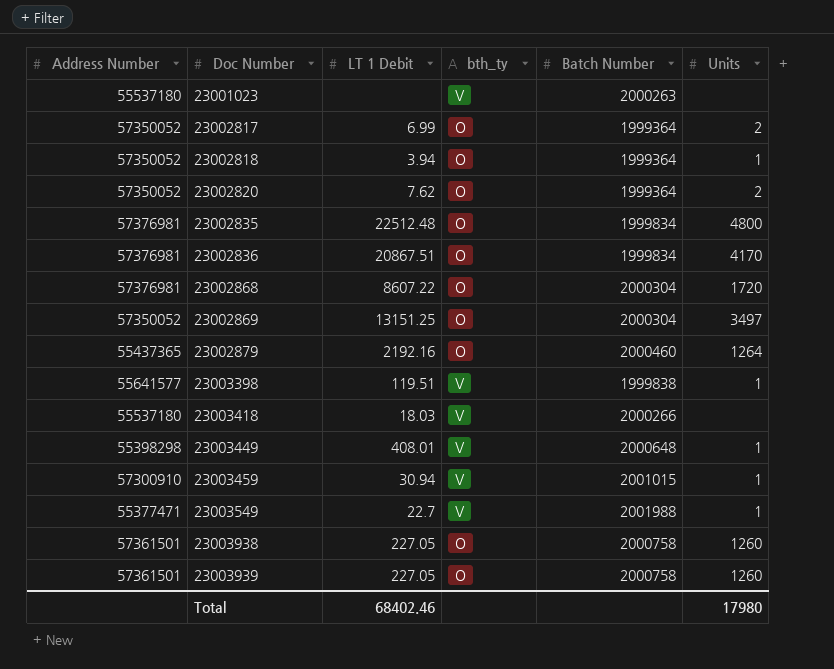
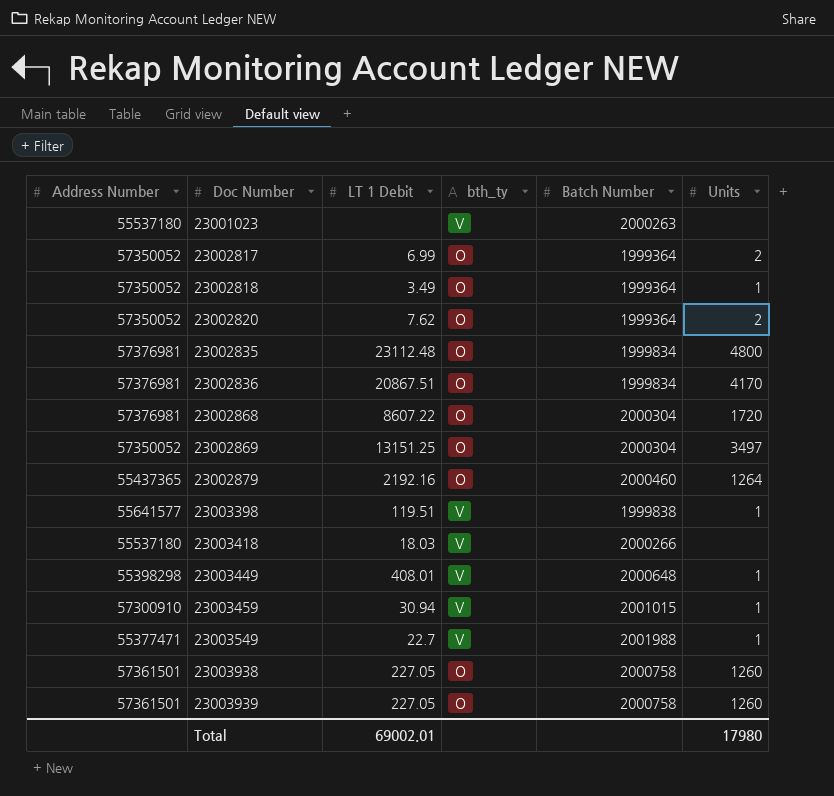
23002818 | LT 1 Debit: 3.94 -> 3.49
23002835 | LT 1 Debit: 22512.48 -> 23112.48
Total | LT 1 Debit: 68402.46 -> 69002.01

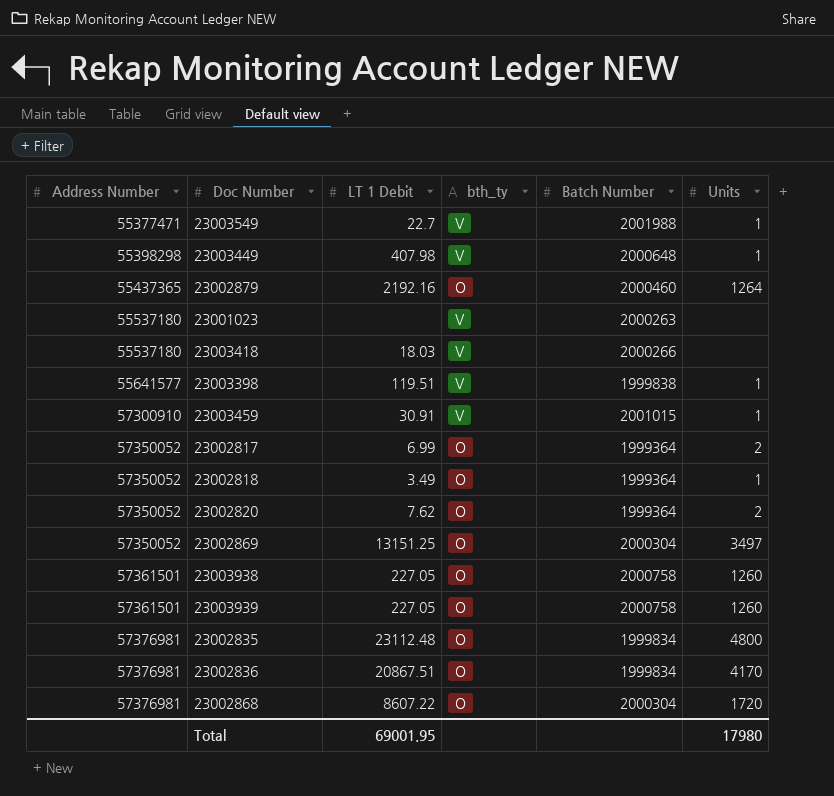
row order: Doc Number ascending -> Address Number ascending
23003449 | LT 1 Debit: 408.01 -> 407.98
23003459 | LT 1 Debit: 30.94 -> 30.91
Total | LT 1 Debit: 69002.01 -> 69001.95

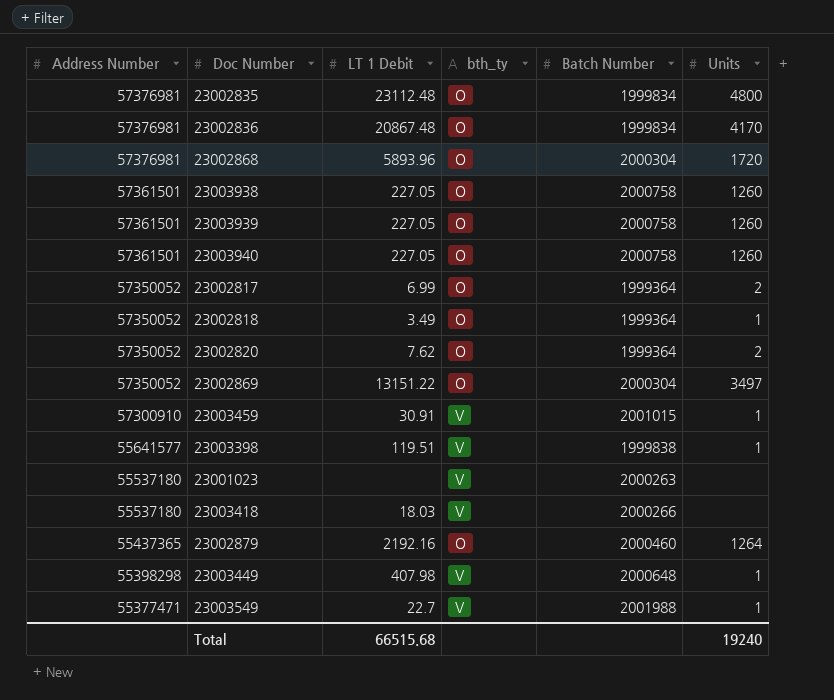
row order: Address Number ascending -> Address Number descending
23002836 | LT 1 Debit: 20867.51 -> 20867.48
23002868 | LT 1 Debit: 8607.22 -> 5893.96
row 23003940: none -> 57361501 | 227.05 | O | 2000758 | 1260
23002869 | LT 1 Debit: 13151.25 -> 13151.22
Total | LT 1 Debit: 69001.95 -> 66515.68
Total | Units: 17980 -> 19240

